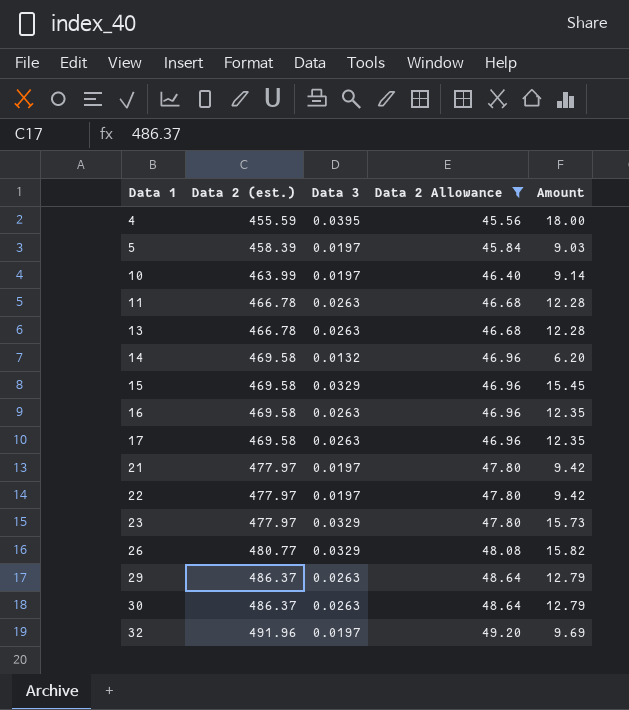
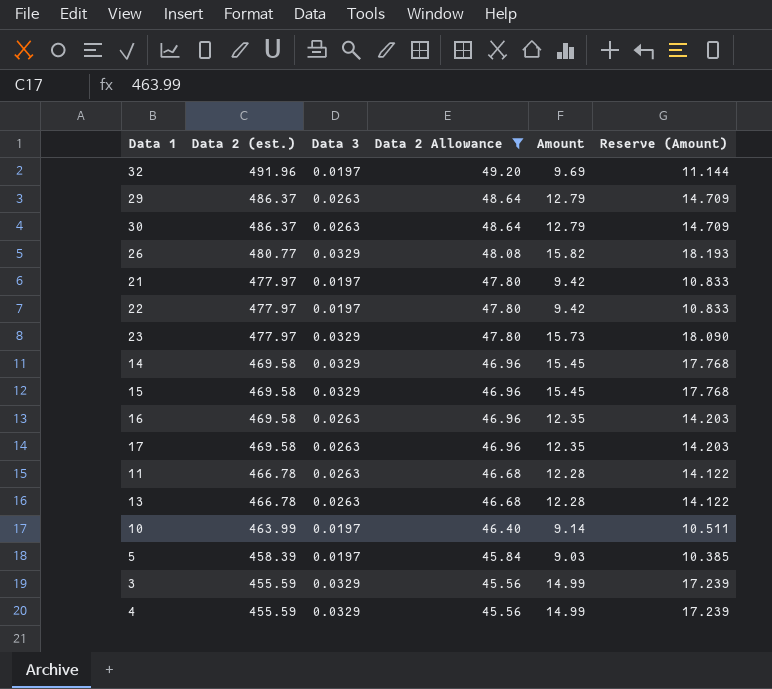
row order: Data 1 ascending -> Data 2 (est.) descending
column Reserve (Amount) | formula: none -> [Amount] * 1.15
14 | Data 3: 0.0132 -> 0.0329
14 | Amount: 6.20 -> 15.45
row 3: none -> 455.59 | 0.0329 | 45.56 | 14.99 | 17.239
4 | Data 3: 0.0395 -> 0.0329
4 | Amount: 18.00 -> 14.99

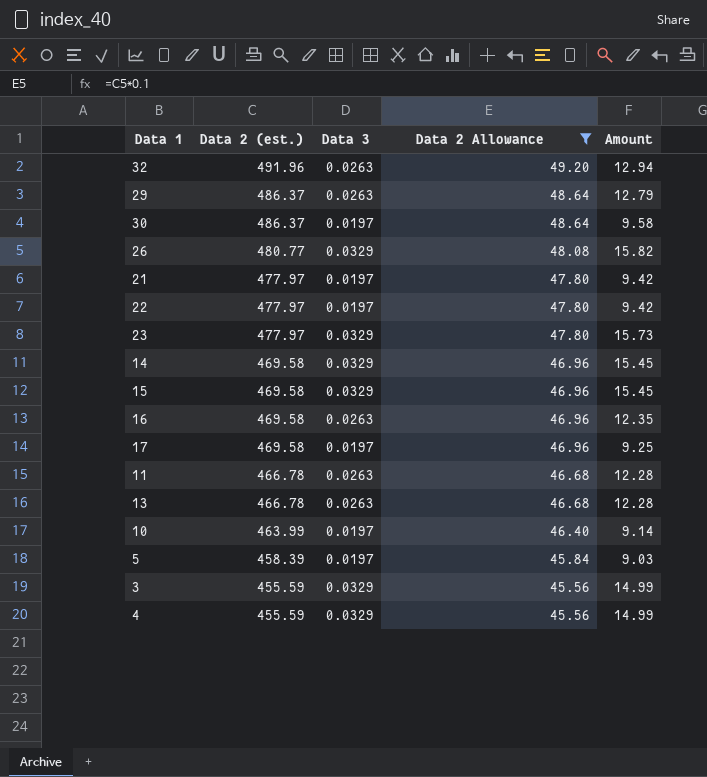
column Reserve (Amount) | formula: [Amount] * 1.15 -> none
32 | Data 3: 0.0197 -> 0.0263
32 | Amount: 9.69 -> 12.94
30 | Data 3: 0.0263 -> 0.0197
30 | Amount: 12.79 -> 9.58
17 | Data 3: 0.0263 -> 0.0197
17 | Amount: 12.35 -> 9.25

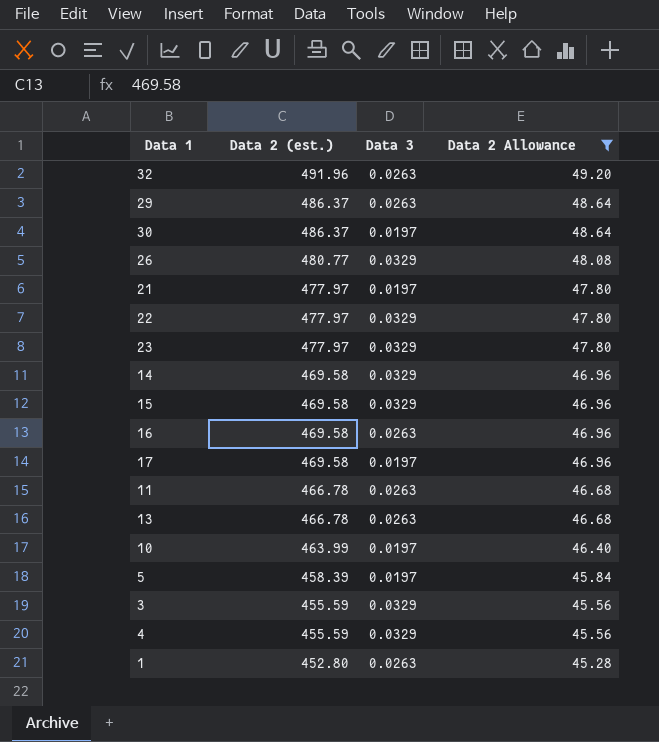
column Amount | formula: [Data 2 (est.)] * [Data 3] -> none
22 | Data 3: 0.0197 -> 0.0329
row 1: none -> 452.80 | 0.0263 | 45.28

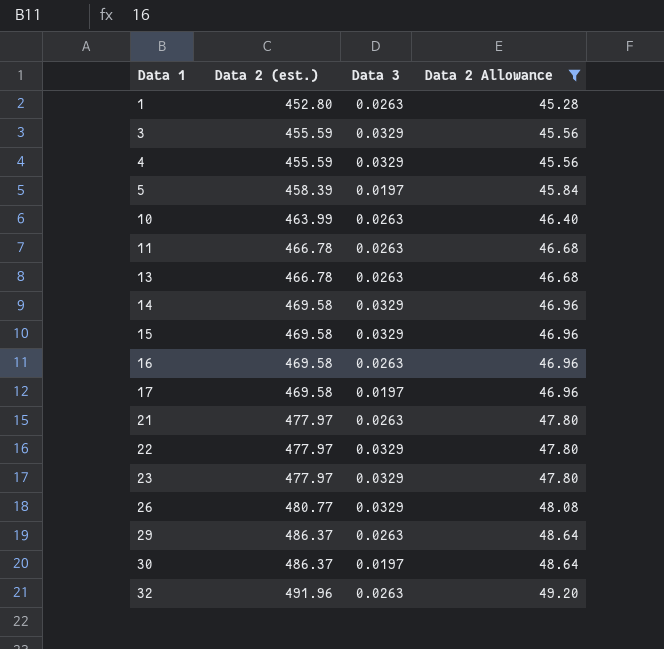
row order: Data 2 (est.) descending -> Data 1 ascending
10 | Data 3: 0.0197 -> 0.0263
21 | Data 3: 0.0197 -> 0.0263

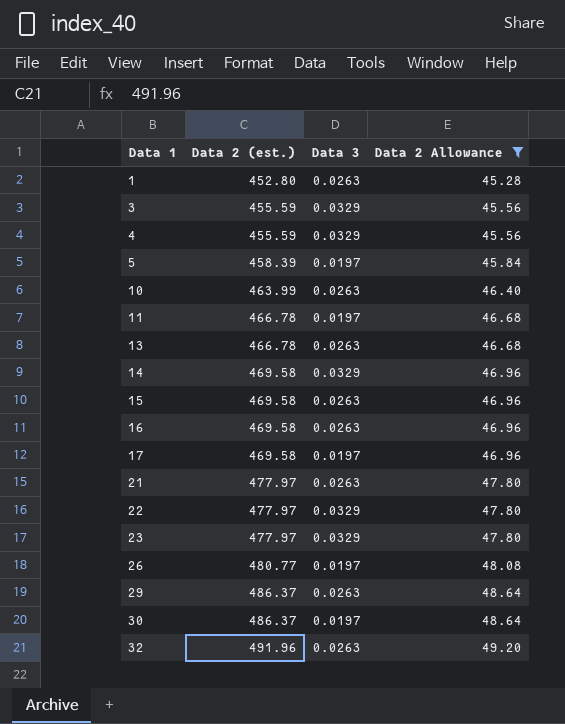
11 | Data 3: 0.0263 -> 0.0197
15 | Data 3: 0.0329 -> 0.0263
26 | Data 3: 0.0329 -> 0.0197

